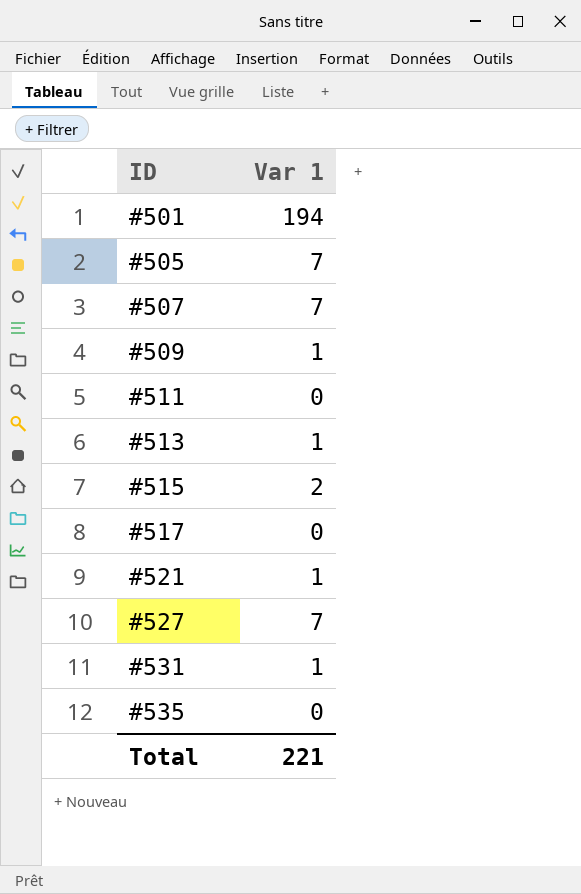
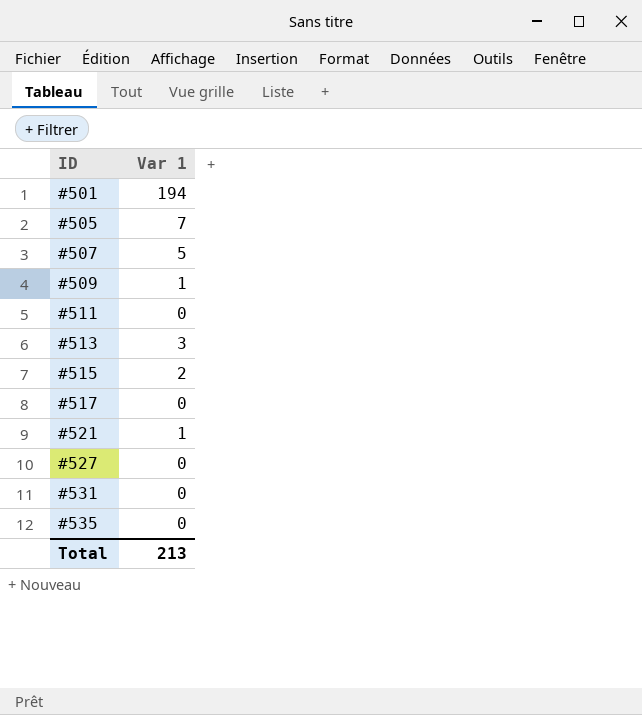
#507 | Var 1: 7 -> 5
#513 | Var 1: 1 -> 3
#527 | Var 1: 7 -> 0
#531 | Var 1: 1 -> 0
Total | Var 1: 221 -> 213

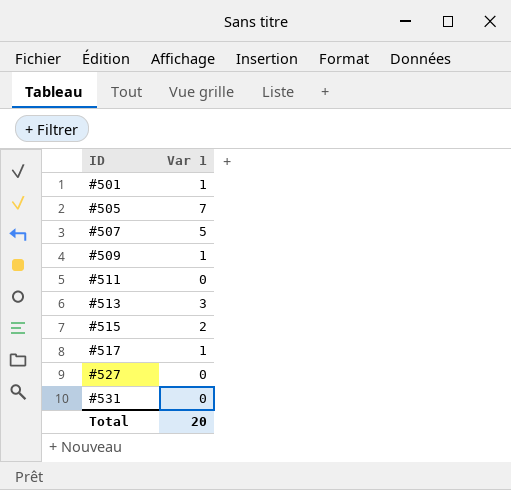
row #521: 1 -> none
row #535: 0 -> none
#501 | Var 1: 194 -> 1
#517 | Var 1: 0 -> 1
Total | Var 1: 213 -> 20

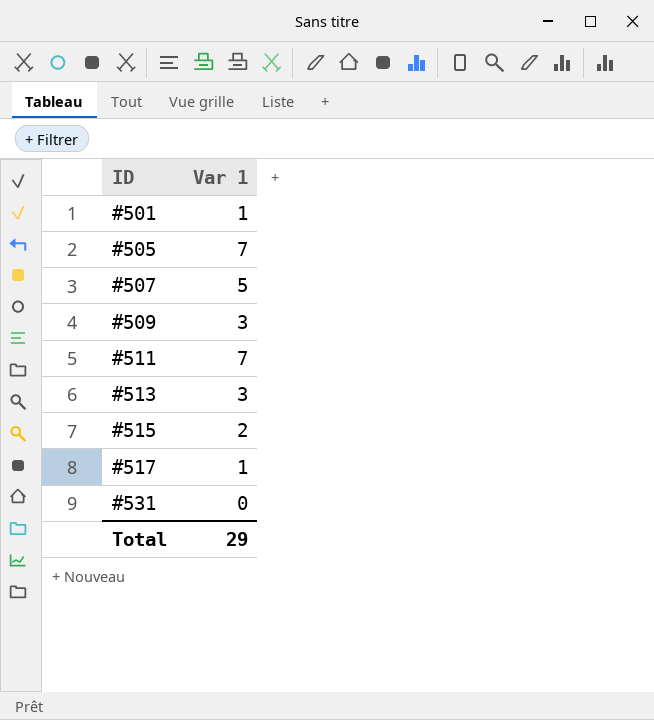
row #527: 0 -> none
#509 | Var 1: 1 -> 3
#511 | Var 1: 0 -> 7
Total | Var 1: 20 -> 29

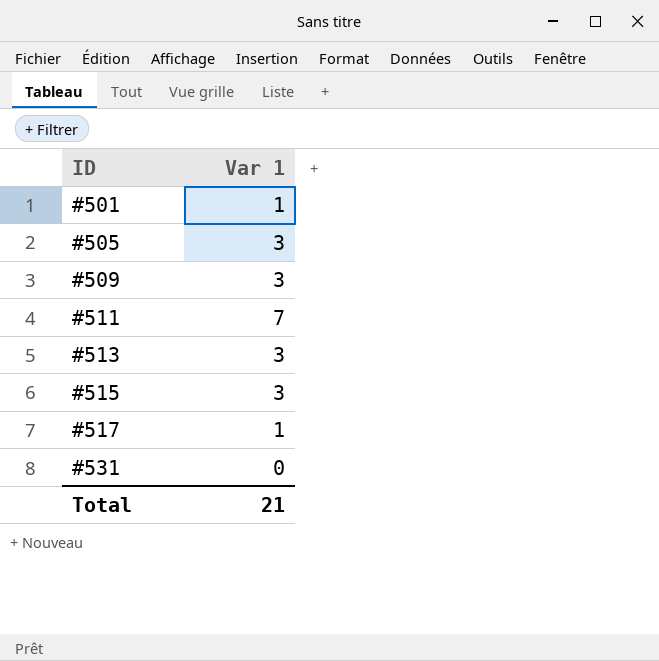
row #507: 5 -> none
#505 | Var 1: 7 -> 3
#515 | Var 1: 2 -> 3
Total | Var 1: 29 -> 21

